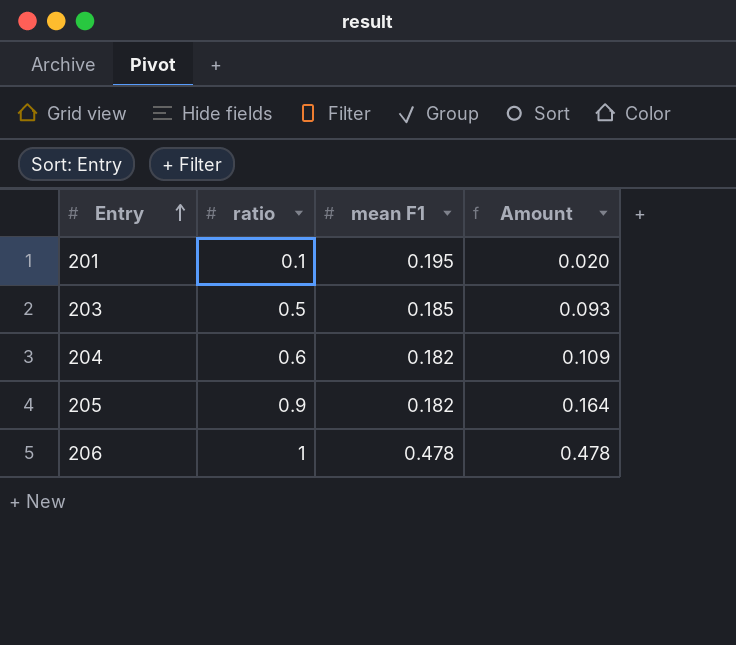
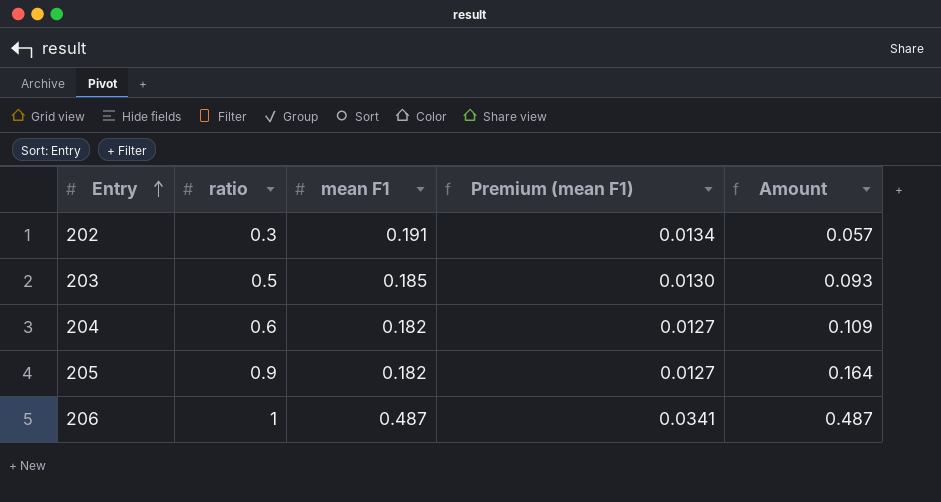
column Premium (mean F1) | formula: none -> [mean F1] * 0.07
row 201: 0.1 | 0.195 | 0.020 -> none
row 202: none -> 0.3 | 0.191 | 0.0134 | 0.057
206 | mean F1: 0.478 -> 0.487
206 | Amount: 0.478 -> 0.487

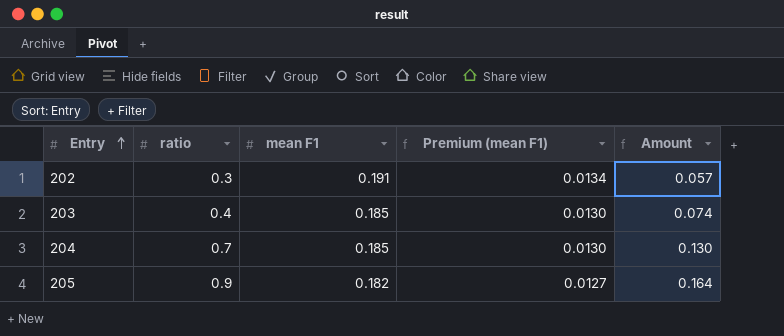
row 206: 1 | 0.487 | 0.0341 | 0.487 -> none
203 | ratio: 0.5 -> 0.4
203 | Amount: 0.093 -> 0.074
204 | ratio: 0.6 -> 0.7
204 | mean F1: 0.182 -> 0.185
204 | Premium (mean F1): 0.0127 -> 0.0130
204 | Amount: 0.109 -> 0.130

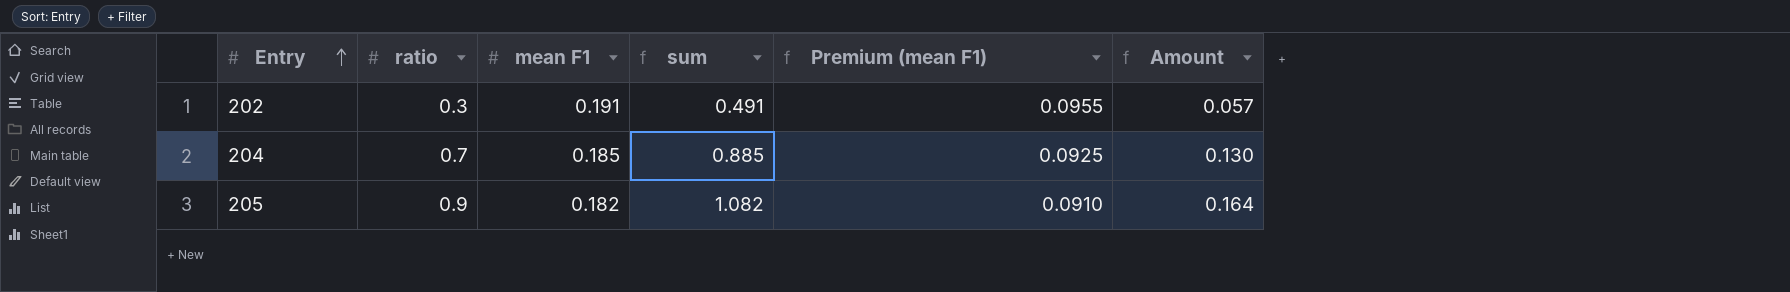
column sum | formula: none -> [ratio] + [mean F1]
column Premium (mean F1) | formula: [mean F1] * 0.07 -> [mean F1] * 0.5
row 203: 0.4 | 0.185 | 0.0130 | 0.074 -> none

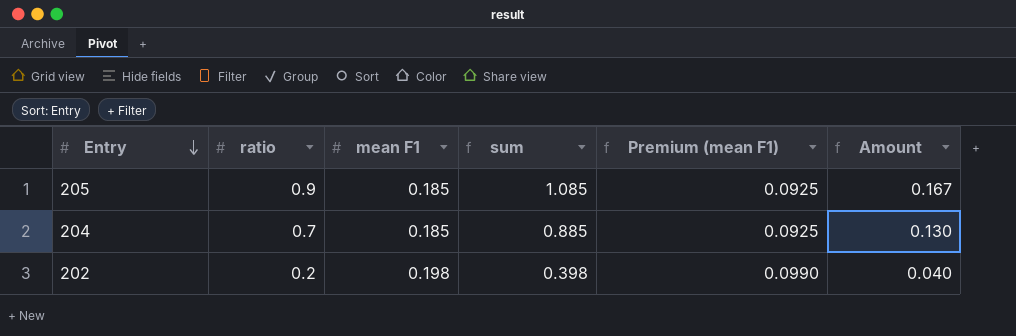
row order: Entry ascending -> Entry descending
205 | mean F1: 0.182 -> 0.185
205 | sum: 1.082 -> 1.085
205 | Premium (mean F1): 0.0910 -> 0.0925
205 | Amount: 0.164 -> 0.167
202 | ratio: 0.3 -> 0.2
202 | mean F1: 0.191 -> 0.198
202 | sum: 0.491 -> 0.398
202 | Premium (mean F1): 0.0955 -> 0.0990
202 | Amount: 0.057 -> 0.040

